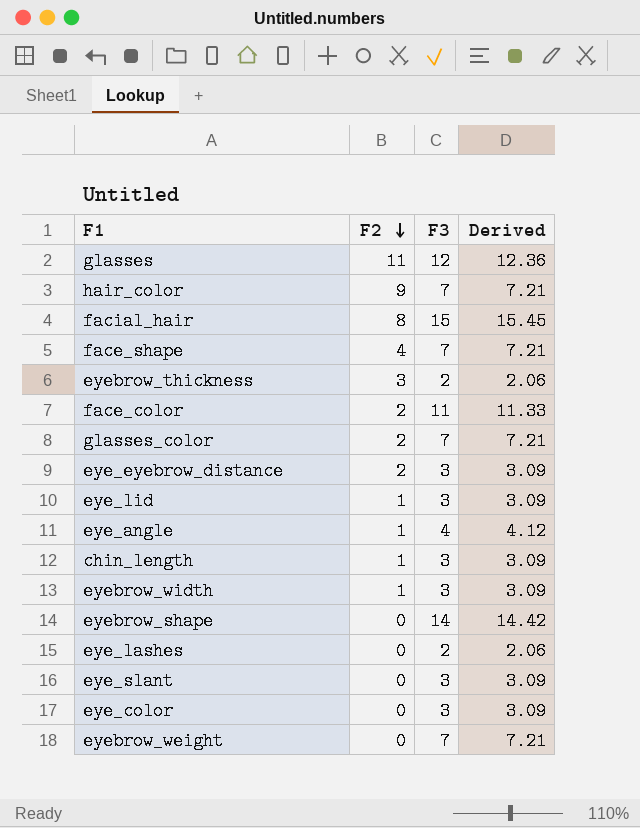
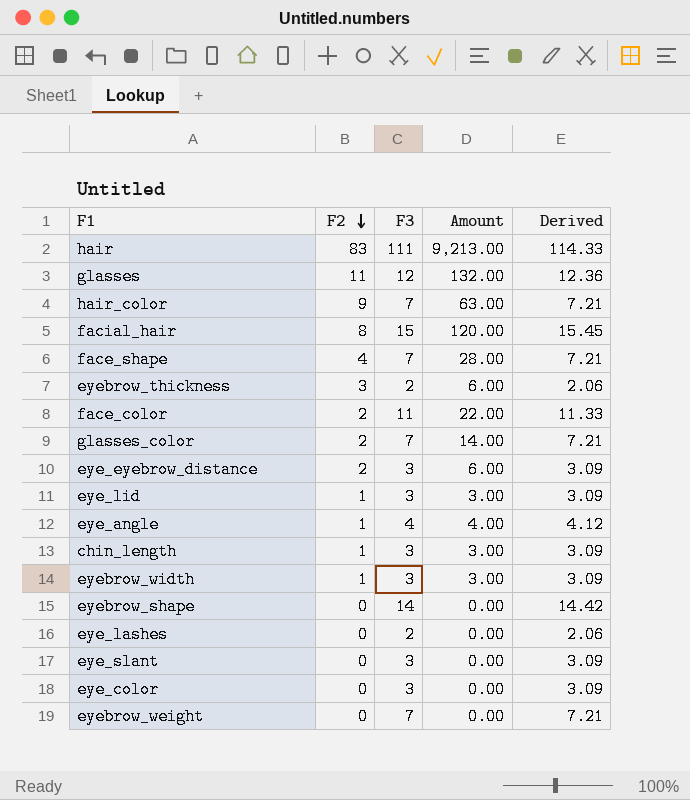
column Amount | formula: none -> [F2] * [F3]
row hair: none -> 83 | 111 | 9,213.00 | 114.33

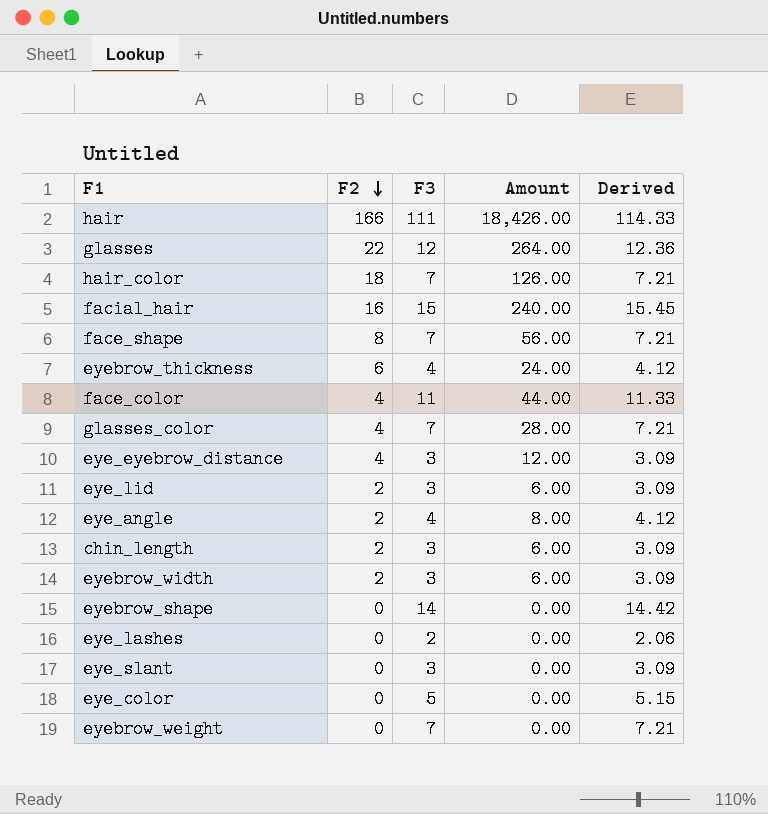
hair | F2: 83 -> 166
hair | Amount: 9,213.00 -> 18,426.00
glasses | F2: 11 -> 22
glasses | Amount: 132.00 -> 264.00
hair_color | F2: 9 -> 18
hair_color | Amount: 63.00 -> 126.00
facial_hair | F2: 8 -> 16
facial_hair | Amount: 120.00 -> 240.00
face_shape | F2: 4 -> 8
face_shape | Amount: 28.00 -> 56.00
eyebrow_thickness | F2: 3 -> 6
eyebrow_thickness | F3: 2 -> 4
eyebrow_thickness | Amount: 6.00 -> 24.00
eyebrow_thickness | Derived: 2.06 -> 4.12
face_color | F2: 2 -> 4
face_color | Amount: 22.00 -> 44.00
glasses_color | F2: 2 -> 4
glasses_color | Amount: 14.00 -> 28.00
eye_eyebrow_distance | F2: 2 -> 4
eye_eyebrow_distance | Amount: 6.00 -> 12.00
eye_lid | F2: 1 -> 2
eye_lid | Amount: 3.00 -> 6.00
eye_angle | F2: 1 -> 2
eye_angle | Amount: 4.00 -> 8.00
chin_length | F2: 1 -> 2
chin_length | Amount: 3.00 -> 6.00
eyebrow_width | F2: 1 -> 2
eyebrow_width | Amount: 3.00 -> 6.00
eye_color | F3: 3 -> 5
eye_color | Derived: 3.09 -> 5.15

